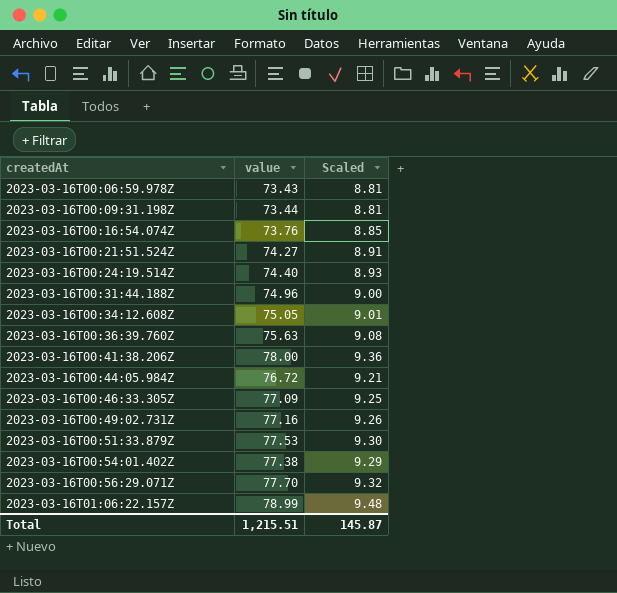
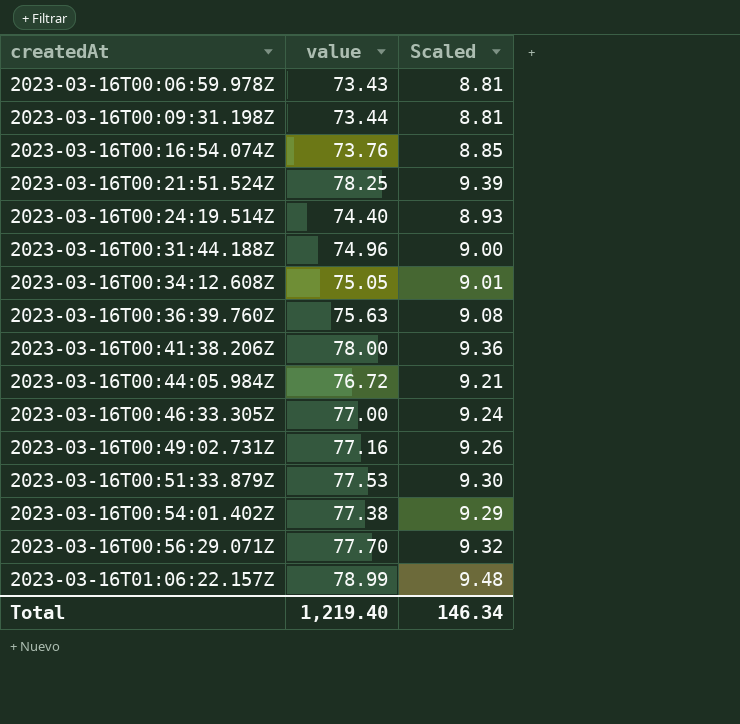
2023-03-16T00:21:51.524Z | value: 74.27 -> 78.25
2023-03-16T00:21:51.524Z | Scaled: 8.91 -> 9.39
2023-03-16T00:46:33.305Z | value: 77.09 -> 77.00
2023-03-16T00:46:33.305Z | Scaled: 9.25 -> 9.24
Total | value: 1,215.51 -> 1,219.40
Total | Scaled: 145.87 -> 146.34

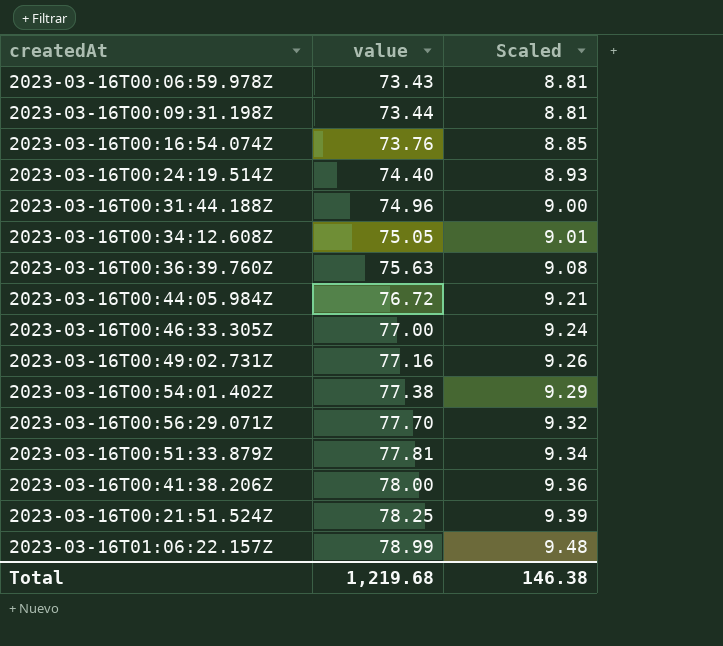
row order: createdAt ascending -> value ascending
2023-03-16T00:51:33.879Z | value: 77.53 -> 77.81
2023-03-16T00:51:33.879Z | Scaled: 9.30 -> 9.34
Total | value: 1,219.40 -> 1,219.68
Total | Scaled: 146.34 -> 146.38

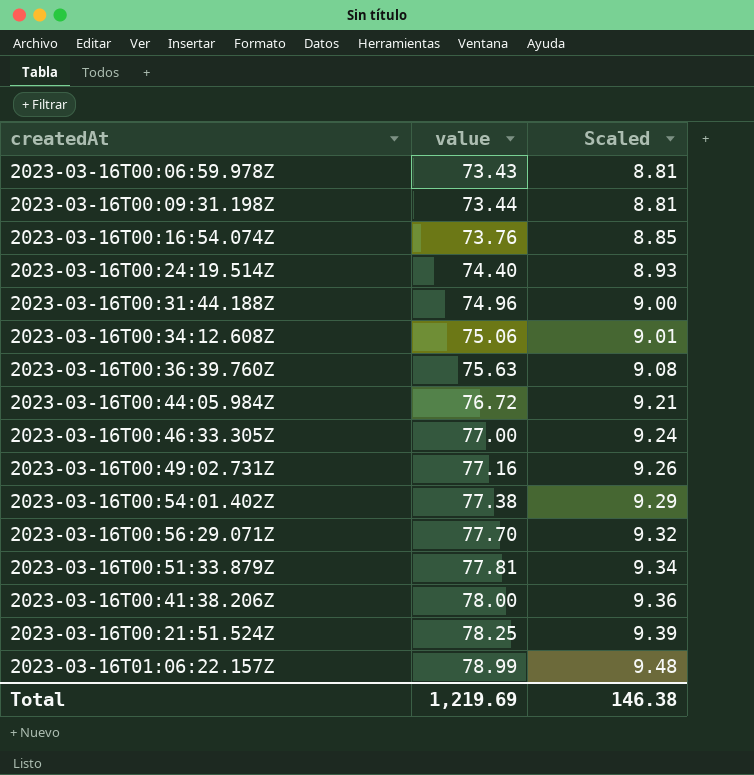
2023-03-16T00:34:12.608Z | value: 75.05 -> 75.06
Total | value: 1,219.68 -> 1,219.69

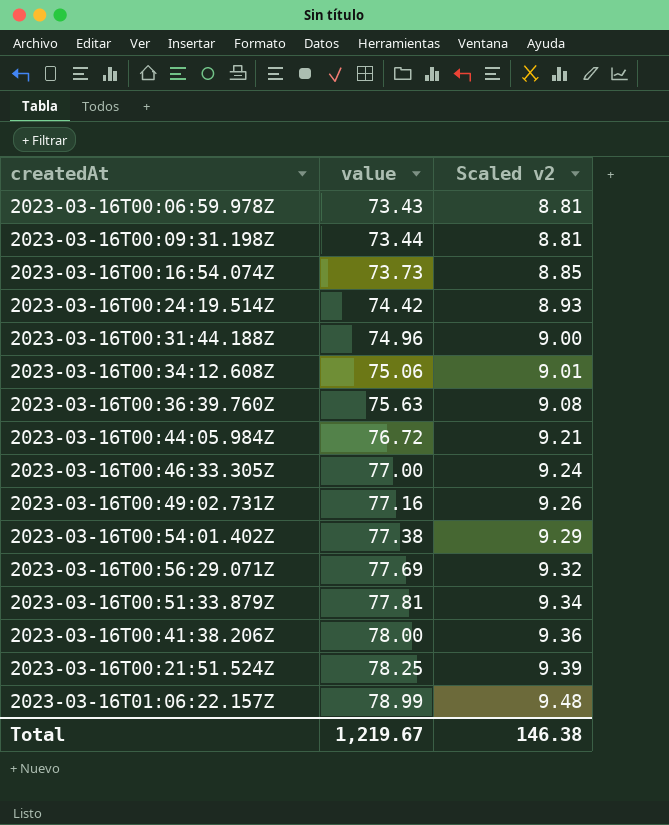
column name: Scaled -> Scaled v2
2023-03-16T00:16:54.074Z | value: 73.76 -> 73.73
2023-03-16T00:24:19.514Z | value: 74.40 -> 74.42
2023-03-16T00:56:29.071Z | value: 77.70 -> 77.69
Total | value: 1,219.69 -> 1,219.67

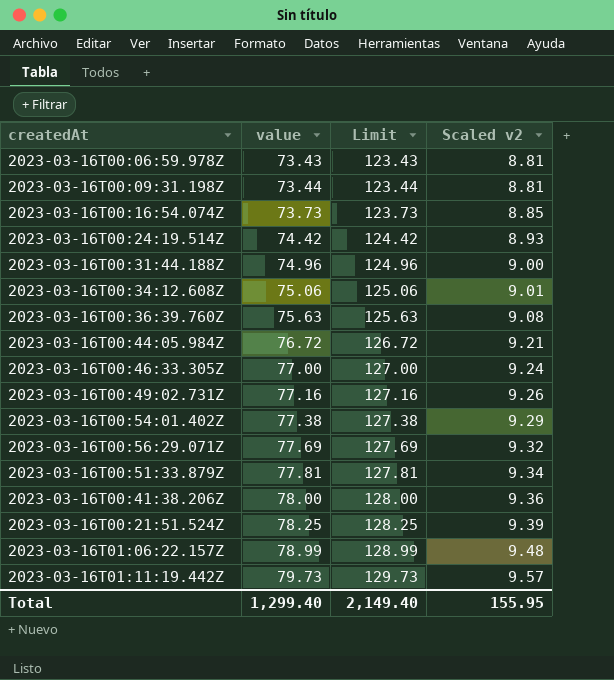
column Limit | formula: none -> [value] + 50
row 2023-03-16T01:11:19.442Z: none -> 79.73 | 129.73 | 9.57
Total | value: 1,219.67 -> 1,299.40
Total | Scaled v2: 146.38 -> 155.95

